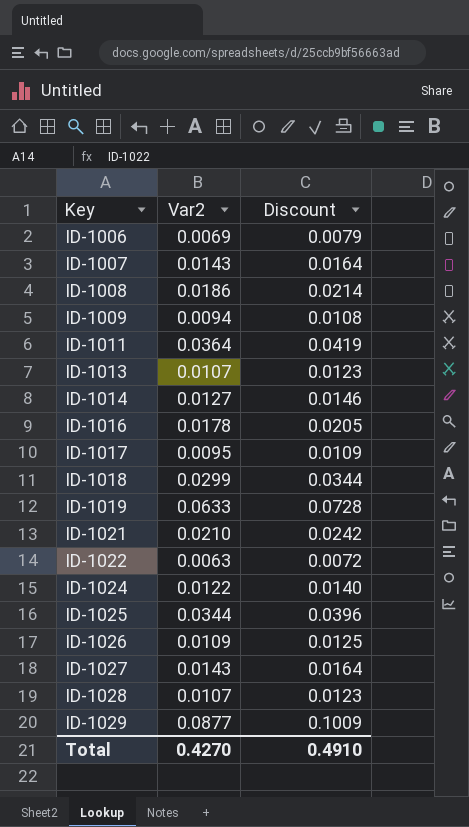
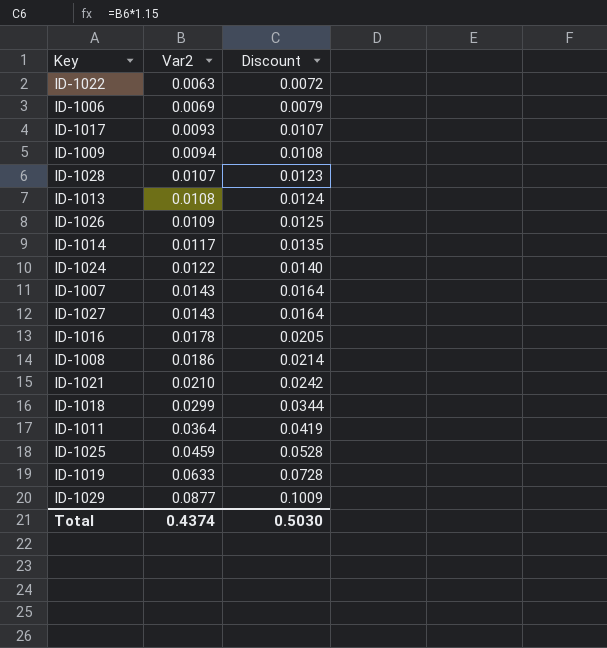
row order: Key ascending -> Var2 ascending
ID-1017 | Var2: 0.0095 -> 0.0093
ID-1017 | Discount: 0.0109 -> 0.0107
ID-1013 | Var2: 0.0107 -> 0.0108
ID-1013 | Discount: 0.0123 -> 0.0124
ID-1014 | Var2: 0.0127 -> 0.0117
ID-1014 | Discount: 0.0146 -> 0.0135
ID-1025 | Var2: 0.0344 -> 0.0459
ID-1025 | Discount: 0.0396 -> 0.0528
Total | Var2: 0.4270 -> 0.4374
Total | Discount: 0.4910 -> 0.5030

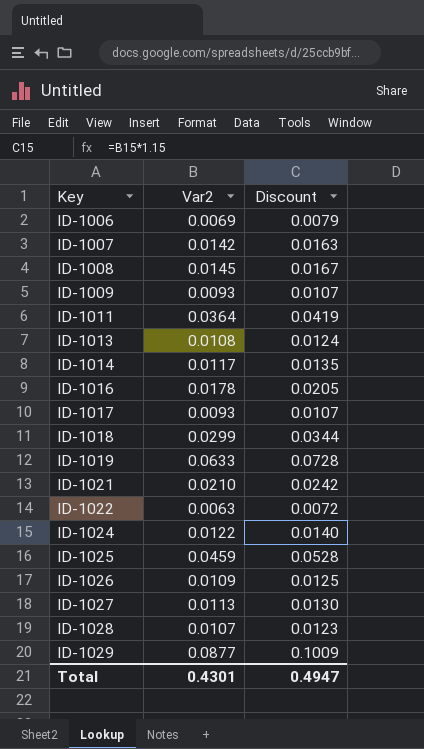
row order: Var2 ascending -> Key ascending
ID-1007 | Var2: 0.0143 -> 0.0142
ID-1007 | Discount: 0.0164 -> 0.0163
ID-1008 | Var2: 0.0186 -> 0.0145
ID-1008 | Discount: 0.0214 -> 0.0167
ID-1009 | Var2: 0.0094 -> 0.0093
ID-1009 | Discount: 0.0108 -> 0.0107
ID-1027 | Var2: 0.0143 -> 0.0113
ID-1027 | Discount: 0.0164 -> 0.0130
Total | Var2: 0.4374 -> 0.4301
Total | Discount: 0.5030 -> 0.4947

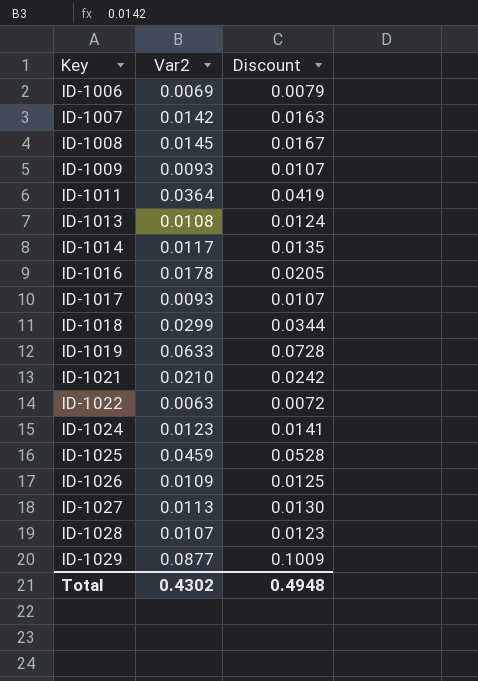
ID-1024 | Var2: 0.0122 -> 0.0123
ID-1024 | Discount: 0.0140 -> 0.0141
Total | Var2: 0.4301 -> 0.4302
Total | Discount: 0.4947 -> 0.4948

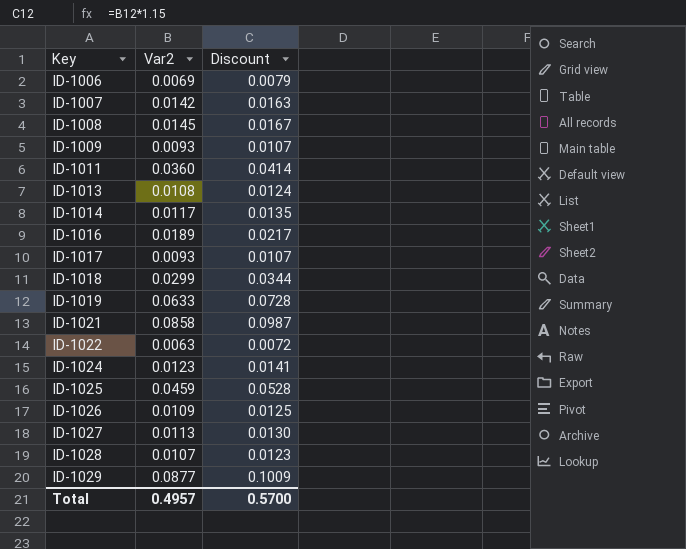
ID-1011 | Var2: 0.0364 -> 0.0360
ID-1011 | Discount: 0.0419 -> 0.0414
ID-1016 | Var2: 0.0178 -> 0.0189
ID-1016 | Discount: 0.0205 -> 0.0217
ID-1021 | Var2: 0.0210 -> 0.0858
ID-1021 | Discount: 0.0242 -> 0.0987
Total | Var2: 0.4302 -> 0.4957
Total | Discount: 0.4948 -> 0.5700

